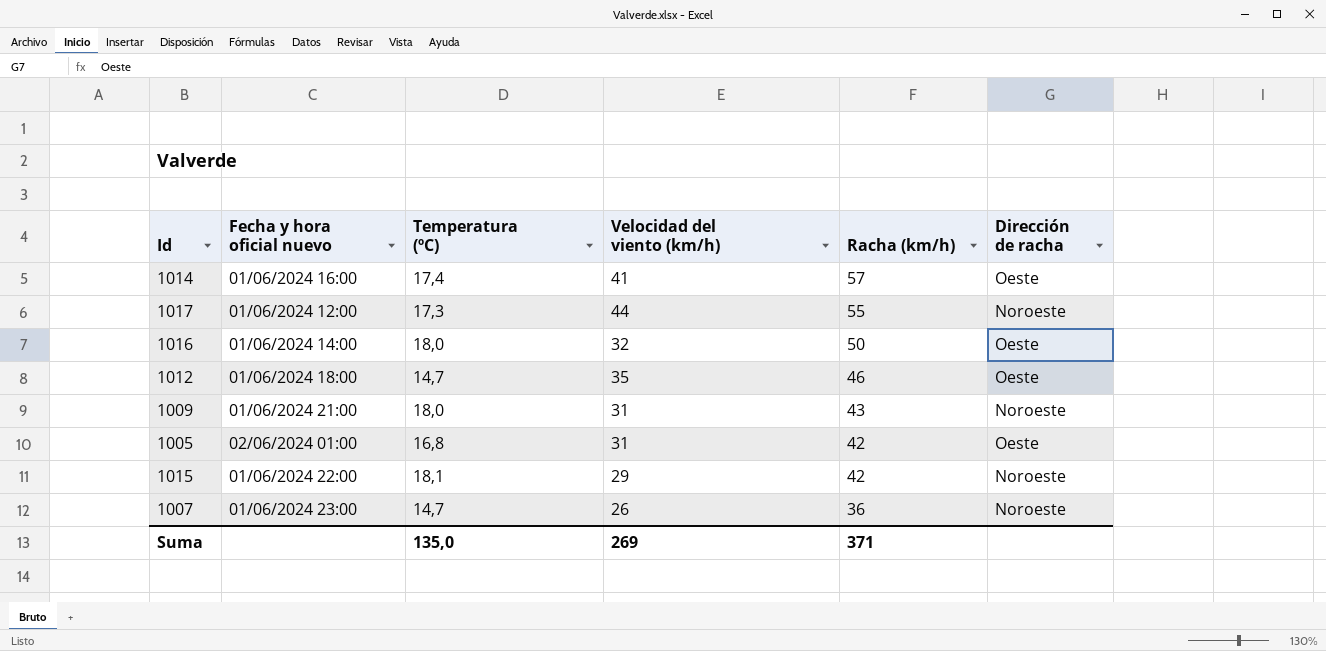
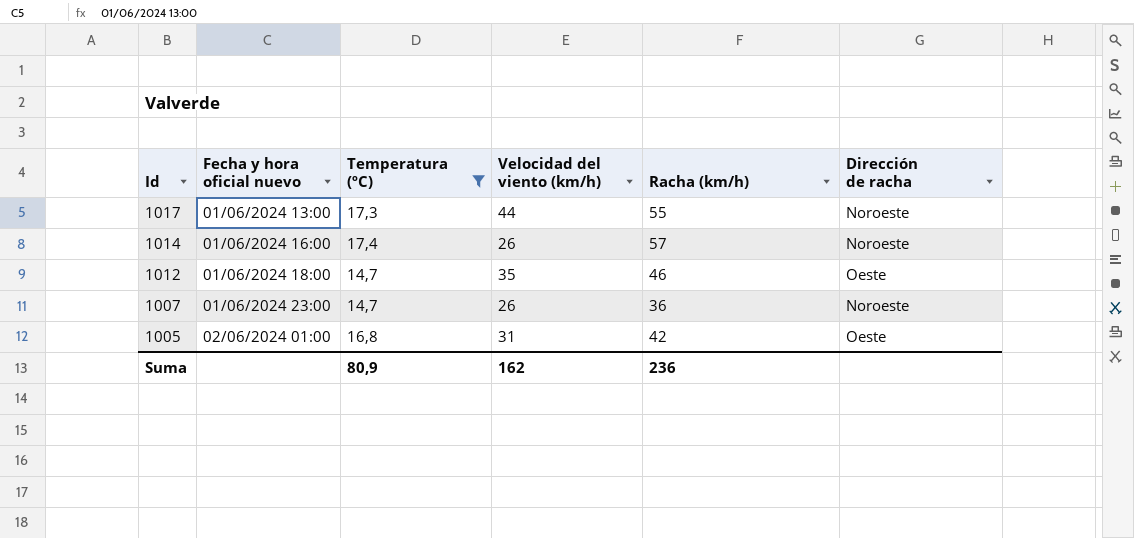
filter: none -> Temperatura (ºC) <= 17,4
row order: Racha (km/h) descending -> Id descending
1017 | Fecha y hora oficial nuevo: 01/06/2024 12:00 -> 01/06/2024 13:00
1014 | Velocidad del viento (km/h): 41 -> 26
1014 | Dirección de racha: Oeste -> Noroeste
Suma | Temperatura (ºC): 135,0 -> 80,9
Suma | Velocidad del viento (km/h): 269 -> 162
Suma | Racha (km/h): 371 -> 236

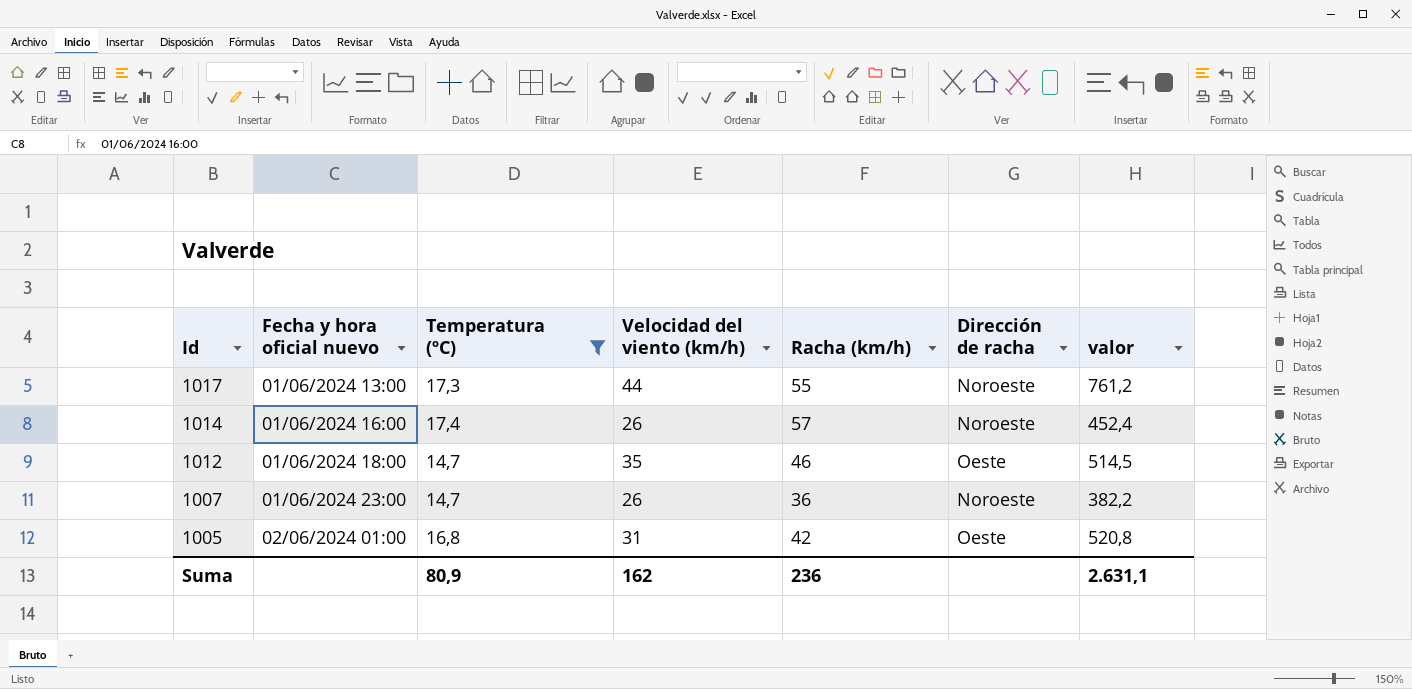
column valor | formula: none -> [Temperatura (ºC)] * [Velocidad del viento (km/h)]

